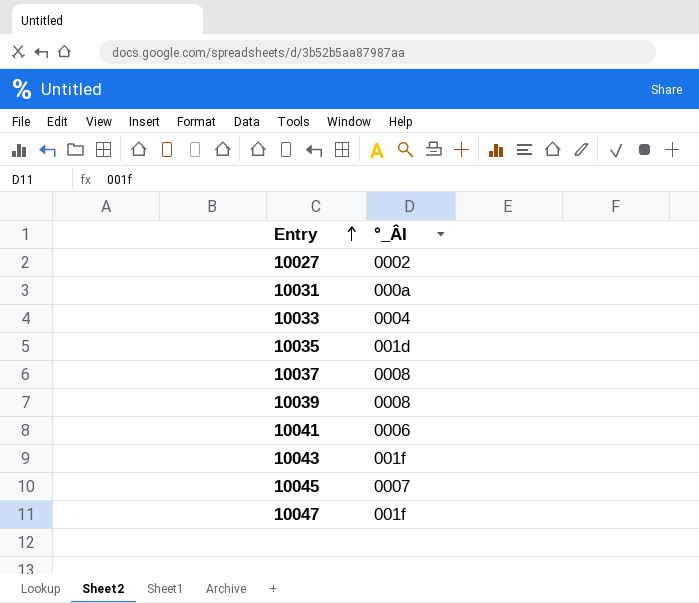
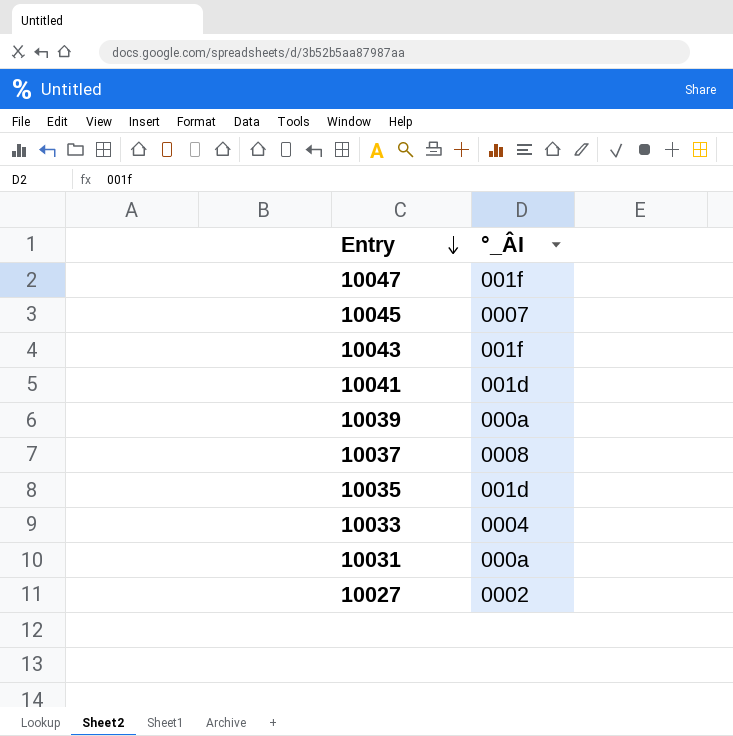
row order: Entry ascending -> Entry descending
10041 | °_ÂI: 0006 -> 001d
10039 | °_ÂI: 0008 -> 000a

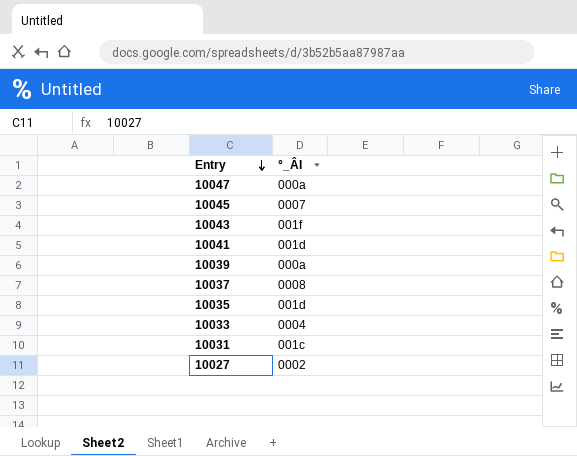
10047 | °_ÂI: 001f -> 000a
10031 | °_ÂI: 000a -> 001c

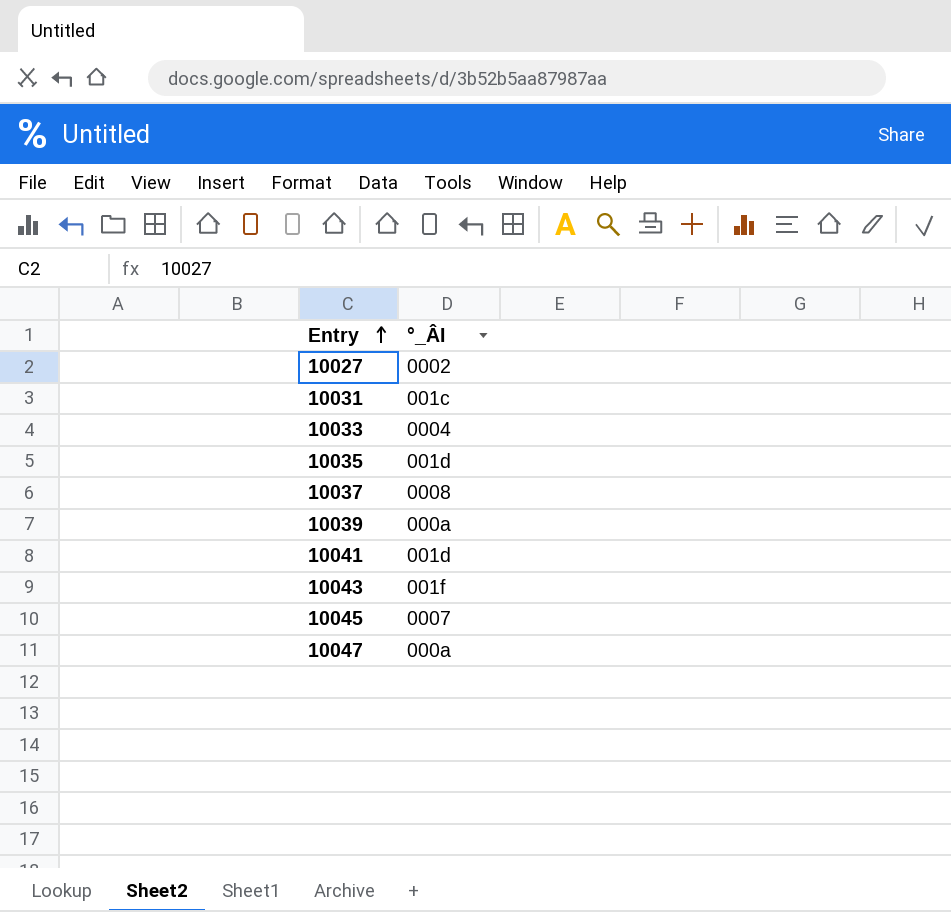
row order: Entry descending -> Entry ascending

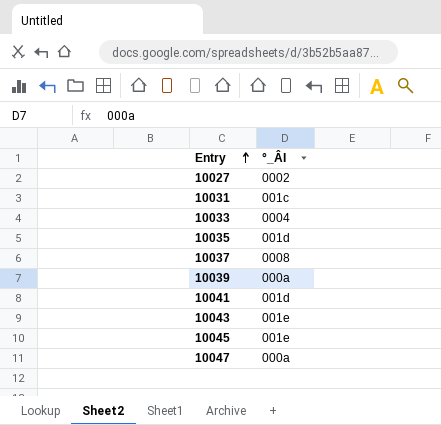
10043 | °_ÂI: 001f -> 001e
10045 | °_ÂI: 0007 -> 001e

